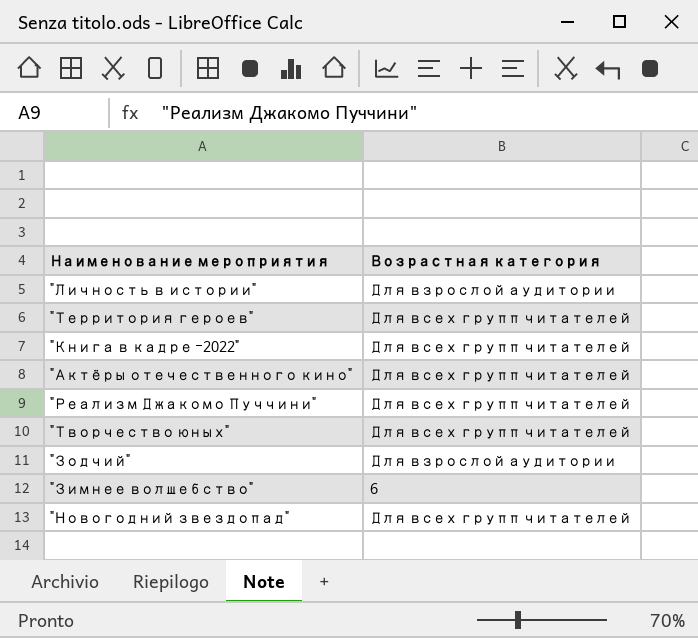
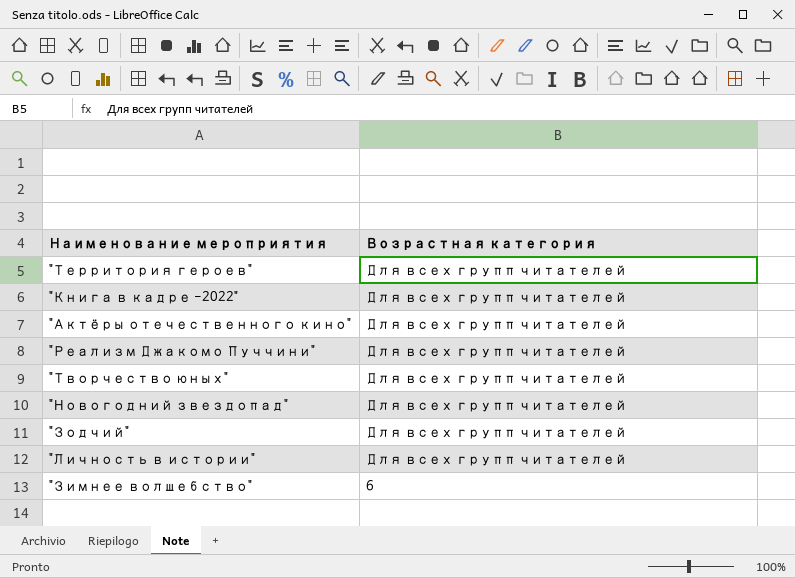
row order: none -> Возрастная категория descending
"Зодчий" | Возрастная категория: Для взрослой аудитории -> Для всех групп читателей
"Личность в истории" | Возрастная категория: Для взрослой аудитории -> Для всех групп читателей

